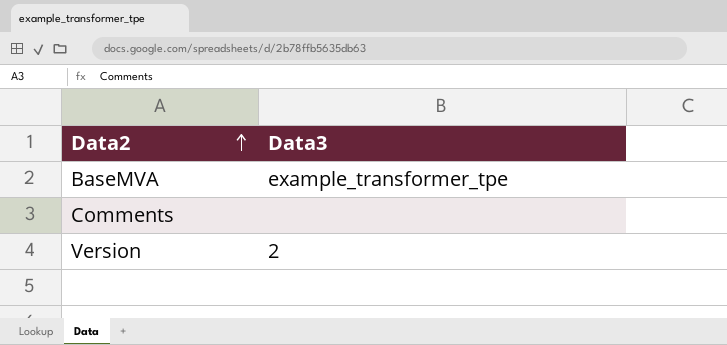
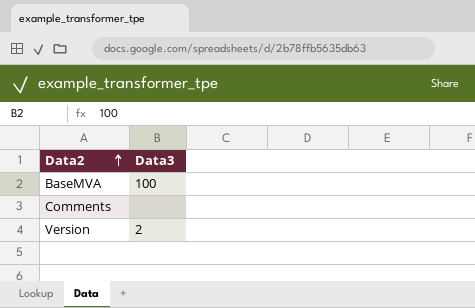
BaseMVA | Data3: example_transformer_tpe -> 100

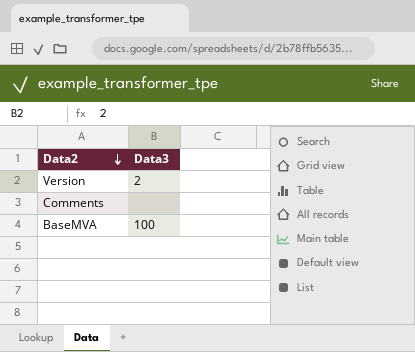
row order: Data2 ascending -> Data2 descending

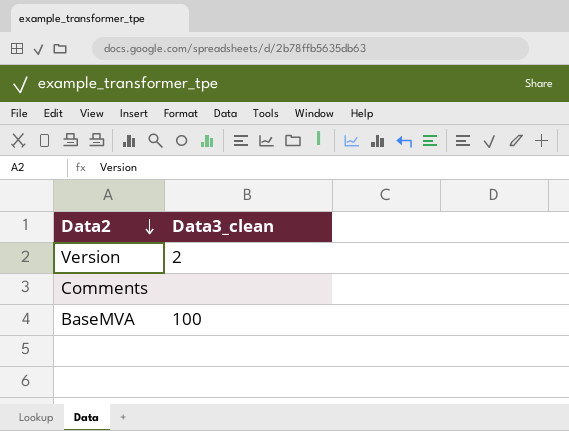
column name: Data3 -> Data3_clean

